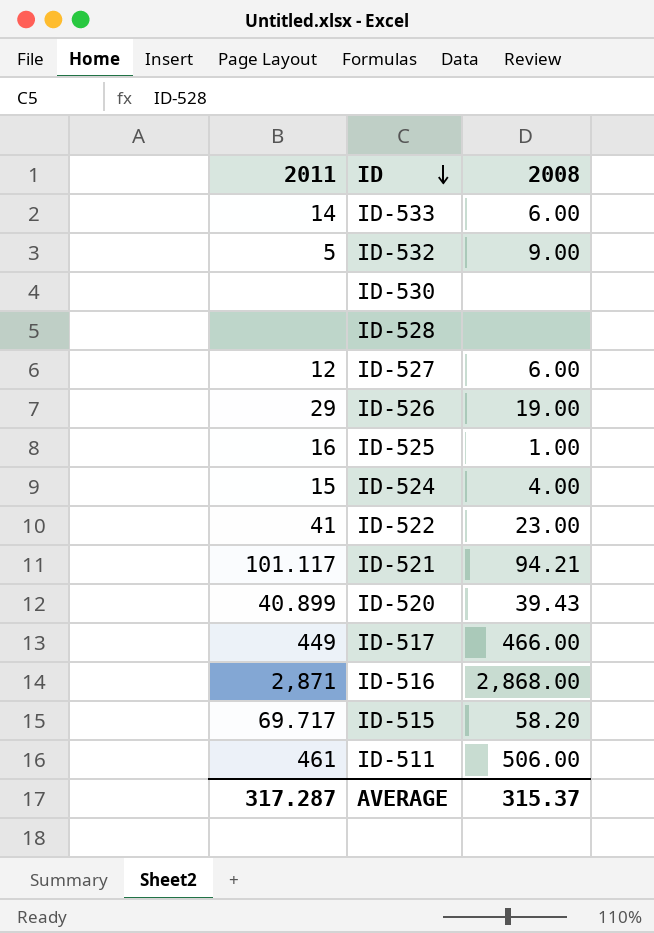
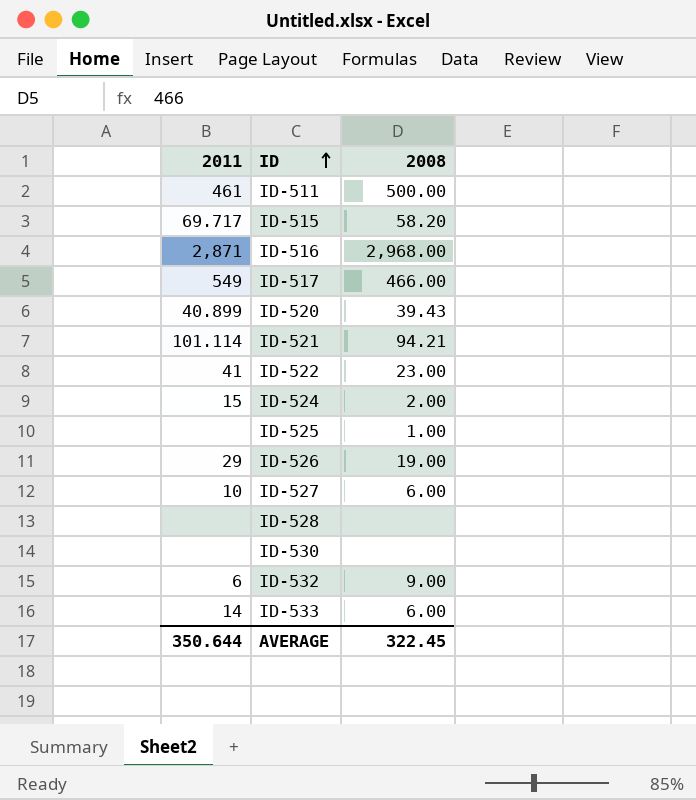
row order: ID descending -> ID ascending
ID-511 | 2008: 506.00 -> 500.00
ID-516 | 2008: 2,868.00 -> 2,968.00
ID-517 | 2011: 449 -> 549
ID-521 | 2011: 101.117 -> 101.114
ID-524 | 2008: 4.00 -> 2.00
ID-525 | 2011: 16 -> none
ID-527 | 2011: 12 -> 10
ID-532 | 2011: 5 -> 6
AVERAGE | 2011: 317.287 -> 350.644
AVERAGE | 2008: 315.37 -> 322.45

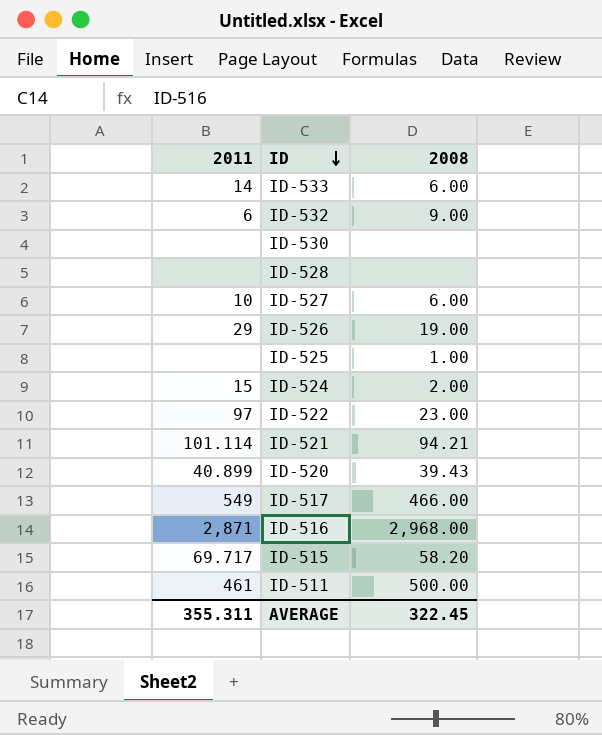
row order: ID ascending -> ID descending
ID-522 | 2011: 41 -> 97
AVERAGE | 2011: 350.644 -> 355.311

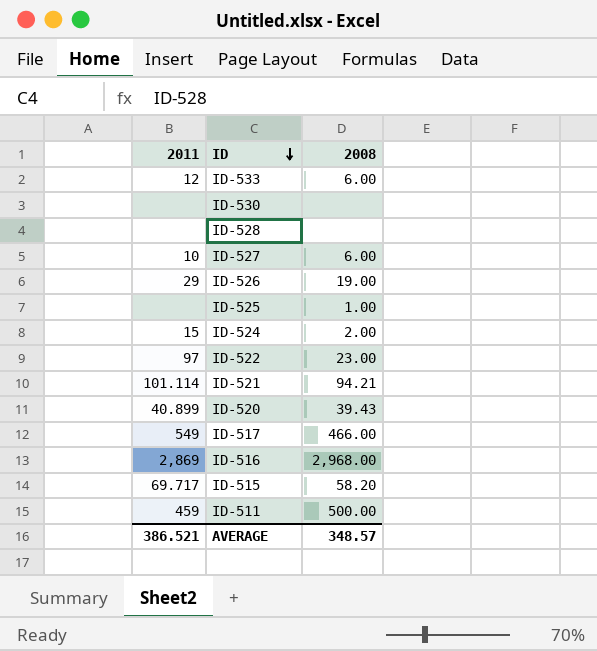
row ID-532: 6 | 9.00 -> none
ID-533 | 2011: 14 -> 12
ID-516 | 2011: 2,871 -> 2,869
ID-511 | 2011: 461 -> 459
AVERAGE | 2011: 355.311 -> 386.521
AVERAGE | 2008: 322.45 -> 348.57

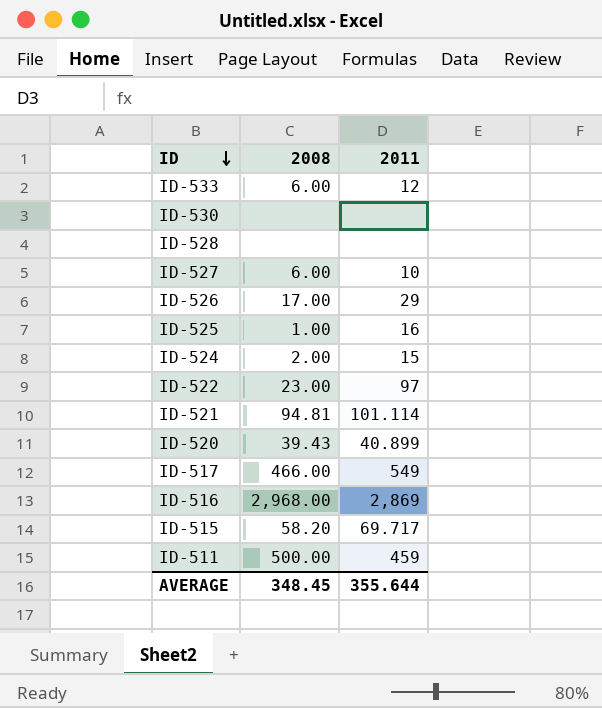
column 2011 | position: 1 -> 3
ID-526 | 2008: 19.00 -> 17.00
ID-525 | 2011: none -> 16
ID-521 | 2008: 94.21 -> 94.81
AVERAGE | 2008: 348.57 -> 348.45
AVERAGE | 2011: 386.521 -> 355.644

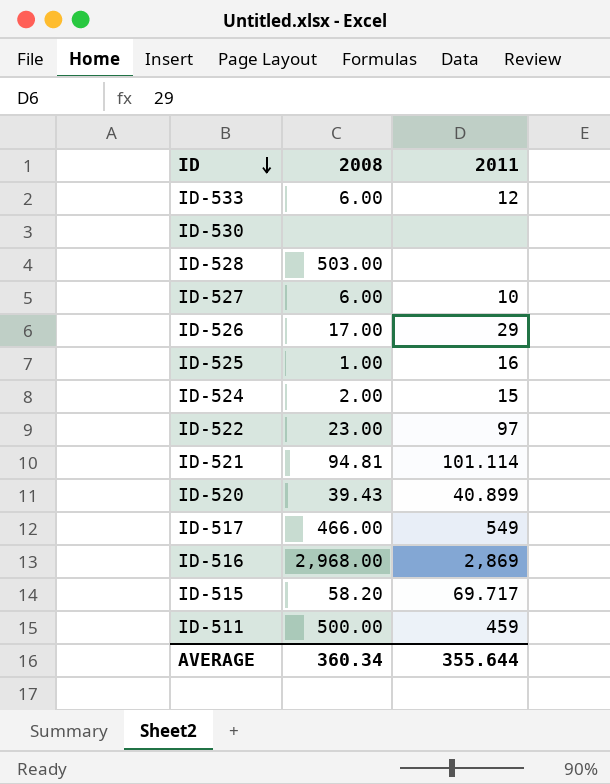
ID-528 | 2008: none -> 503.00
AVERAGE | 2008: 348.45 -> 360.34

